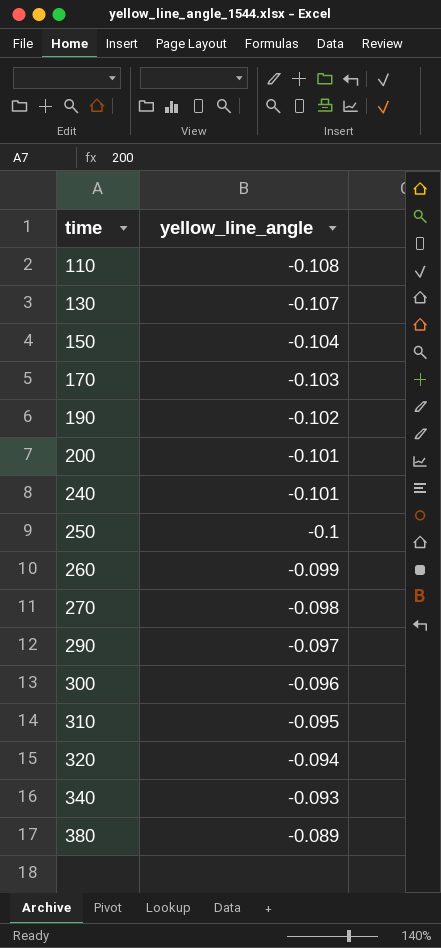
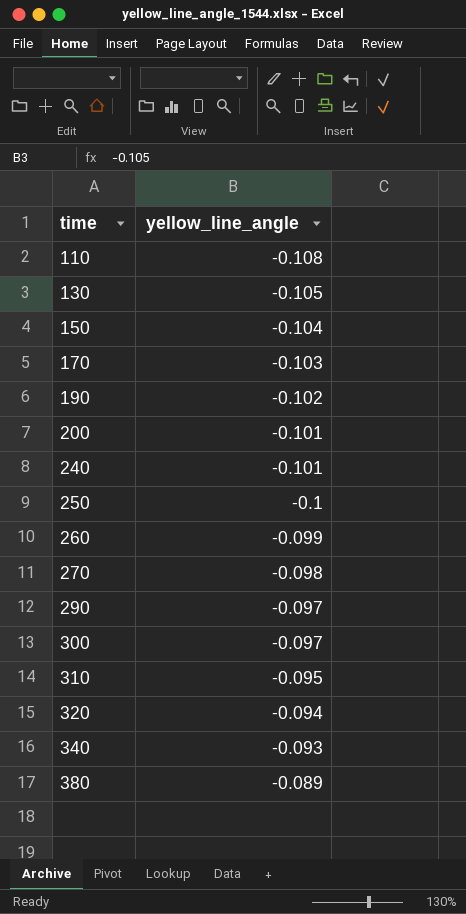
130 | yellow_line_angle: -0.107 -> -0.105
300 | yellow_line_angle: -0.096 -> -0.097

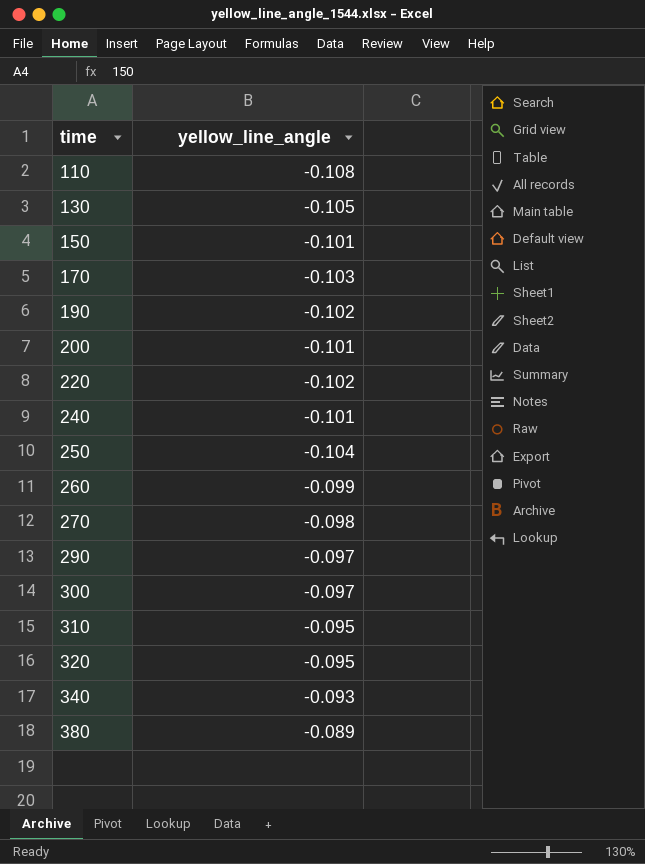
150 | yellow_line_angle: -0.104 -> -0.101
row 220: none -> -0.102
250 | yellow_line_angle: -0.1 -> -0.104
320 | yellow_line_angle: -0.094 -> -0.095

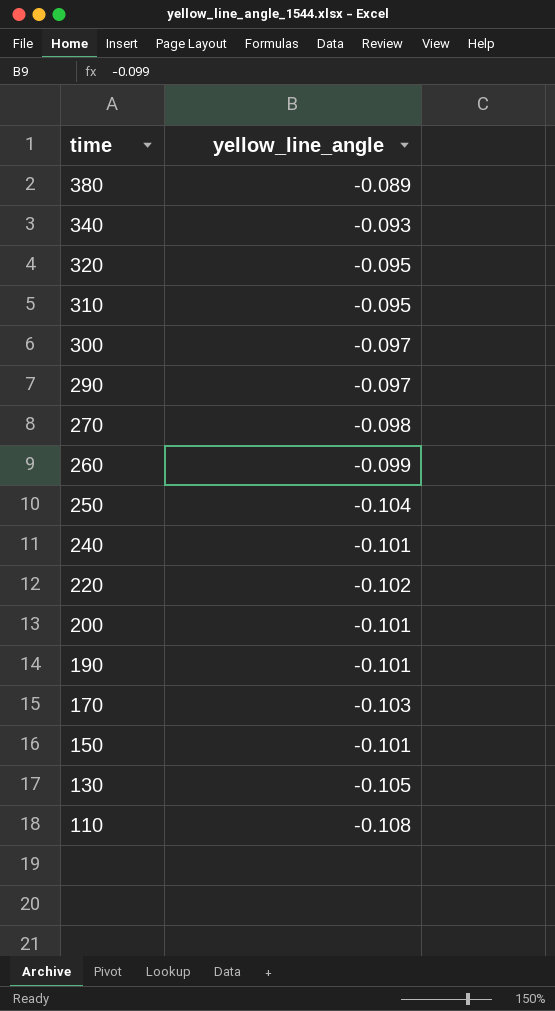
row order: time ascending -> time descending
190 | yellow_line_angle: -0.102 -> -0.101

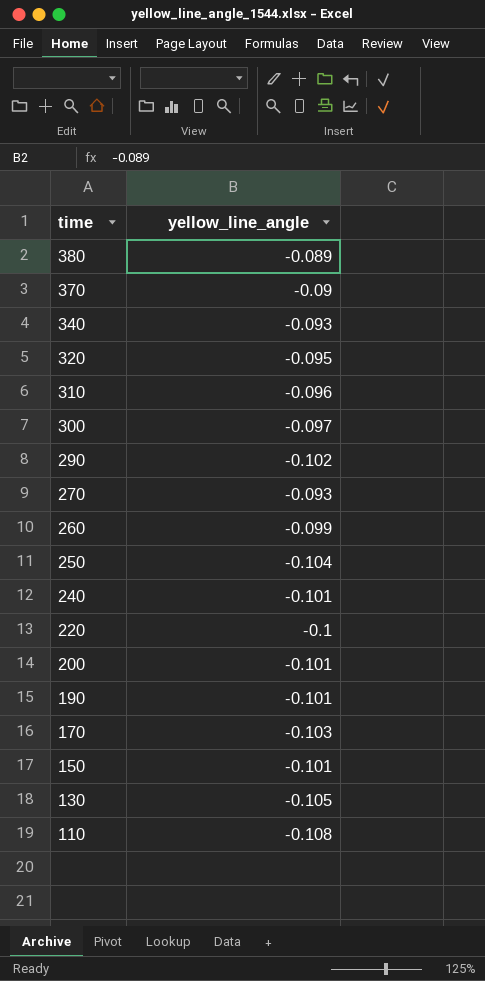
row 370: none -> -0.09
310 | yellow_line_angle: -0.095 -> -0.096
290 | yellow_line_angle: -0.097 -> -0.102
270 | yellow_line_angle: -0.098 -> -0.093
220 | yellow_line_angle: -0.102 -> -0.1

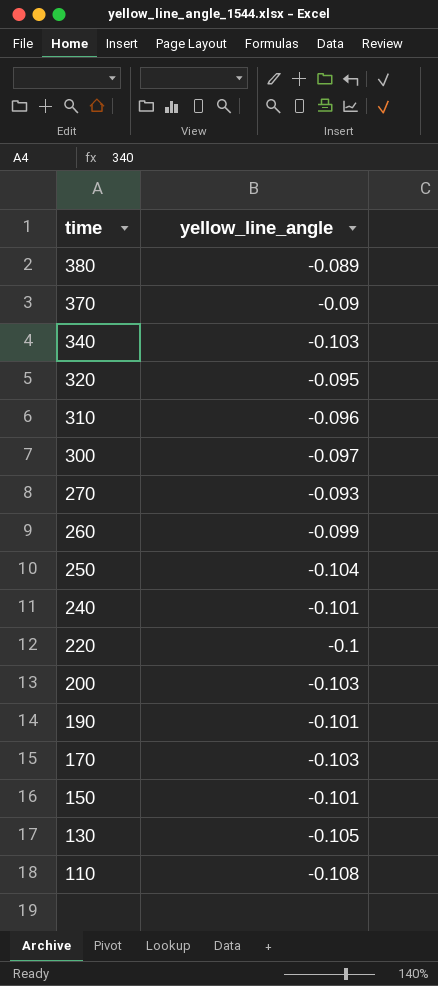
row 290: -0.102 -> none
340 | yellow_line_angle: -0.093 -> -0.103
200 | yellow_line_angle: -0.101 -> -0.103

